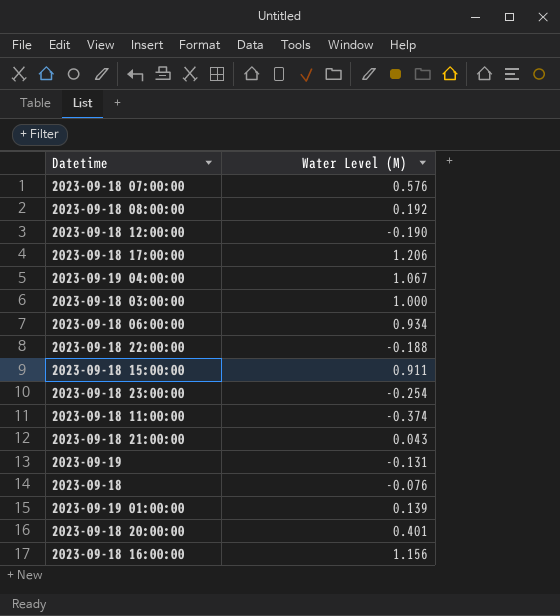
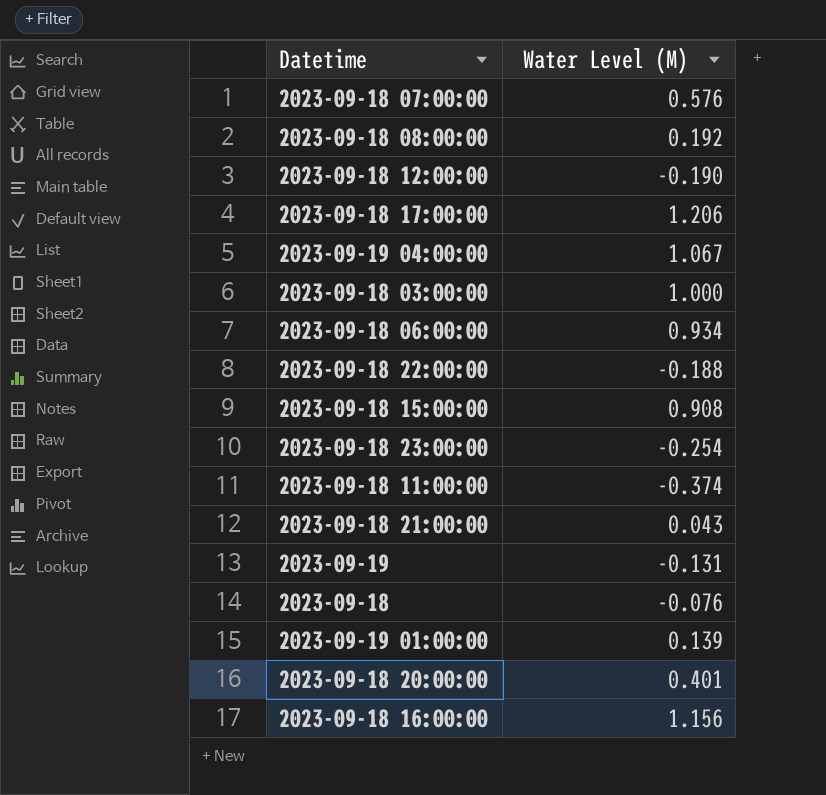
2023-09-18 15:00:00 | Water Level (M): 0.911 -> 0.908

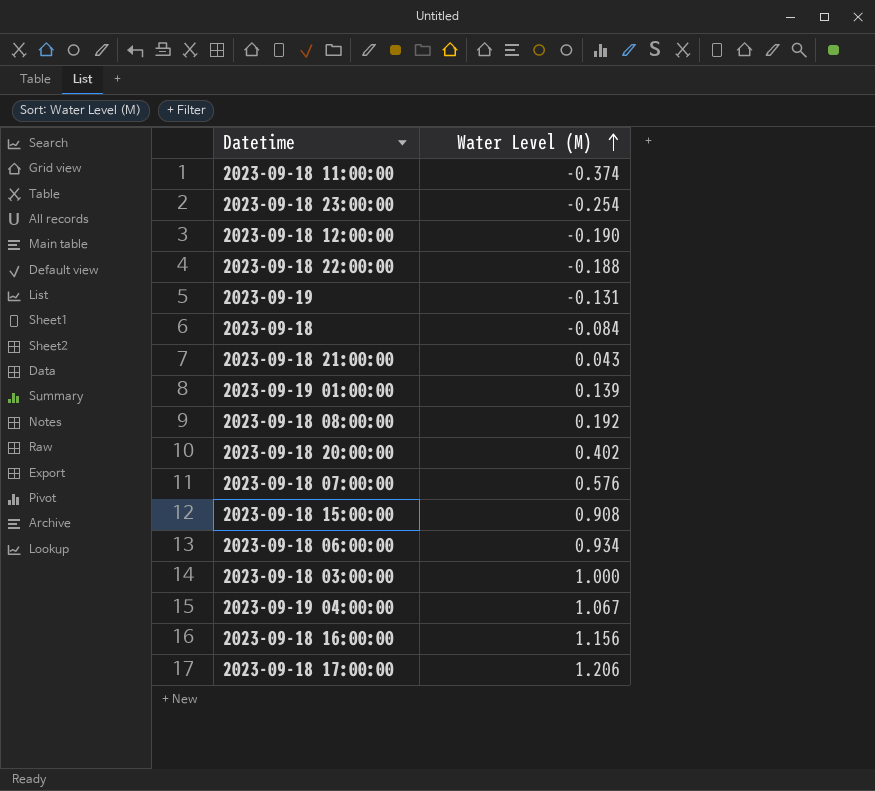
row order: none -> Water Level (M) ascending
2023-09-18 | Water Level (M): -0.076 -> -0.084
2023-09-18 20:00:00 | Water Level (M): 0.401 -> 0.402

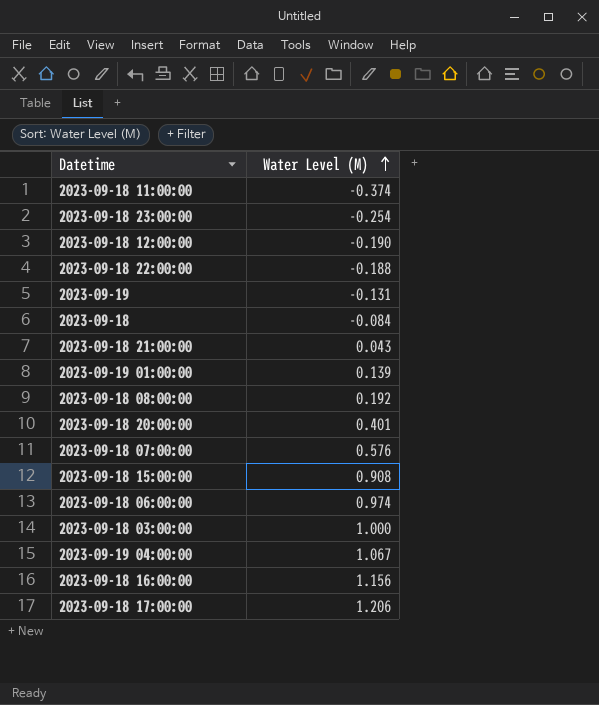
2023-09-18 20:00:00 | Water Level (M): 0.402 -> 0.401
2023-09-18 06:00:00 | Water Level (M): 0.934 -> 0.974

